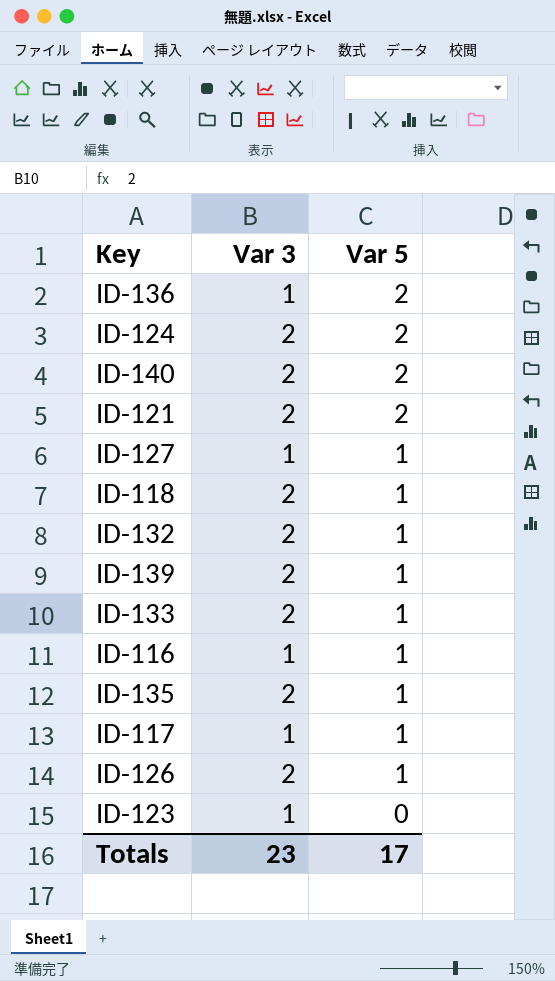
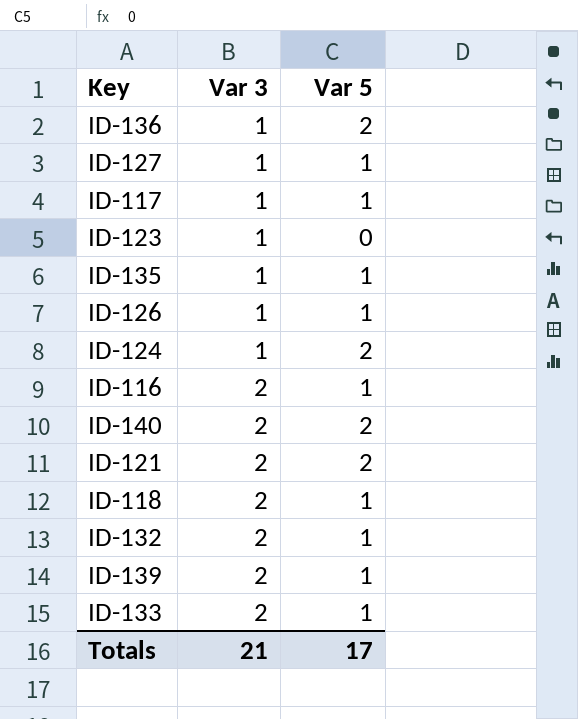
row order: Var 5 descending -> Var 3 ascending
ID-135 | Var 3: 2 -> 1
ID-126 | Var 3: 2 -> 1
ID-124 | Var 3: 2 -> 1
ID-116 | Var 3: 1 -> 2
Totals | Var 3: 23 -> 21

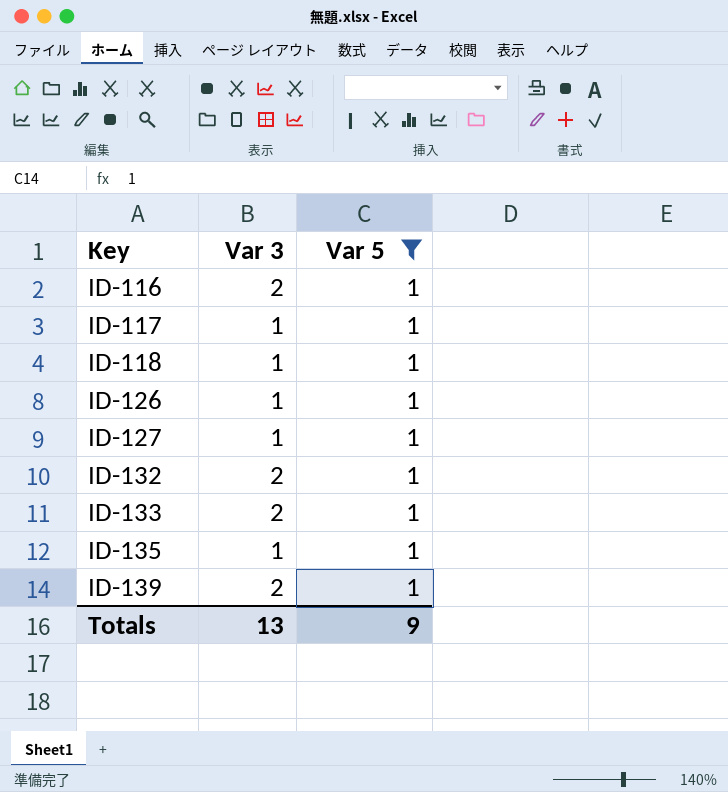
filter: none -> Var 5 = 1
row order: Var 3 ascending -> Key ascending
ID-118 | Var 3: 2 -> 1
Totals | Var 3: 21 -> 13
Totals | Var 5: 17 -> 9

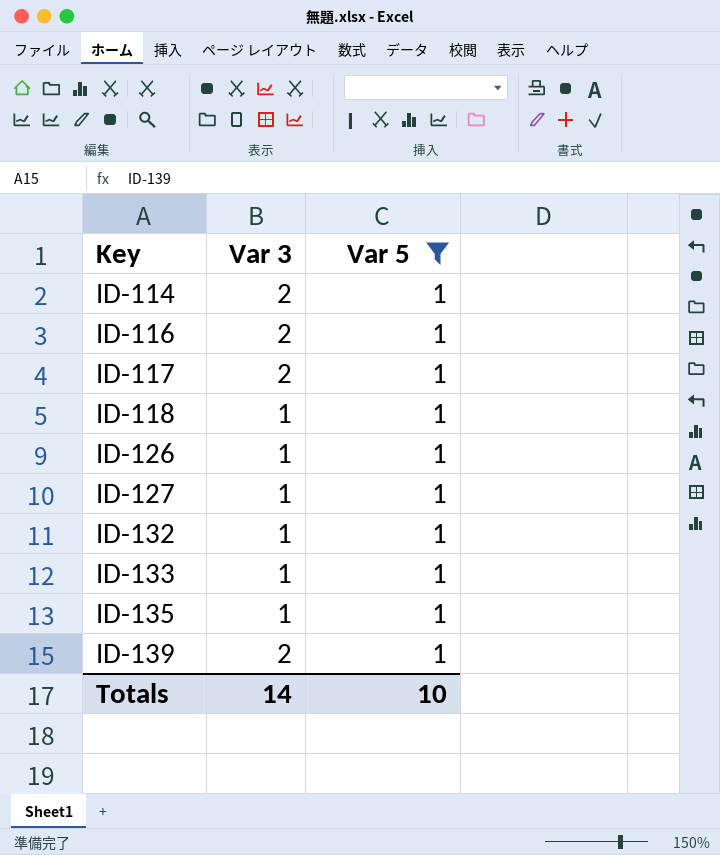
row ID-114: none -> 2 | 1
ID-117 | Var 3: 1 -> 2
ID-132 | Var 3: 2 -> 1
ID-133 | Var 3: 2 -> 1
Totals | Var 3: 13 -> 14
Totals | Var 5: 9 -> 10

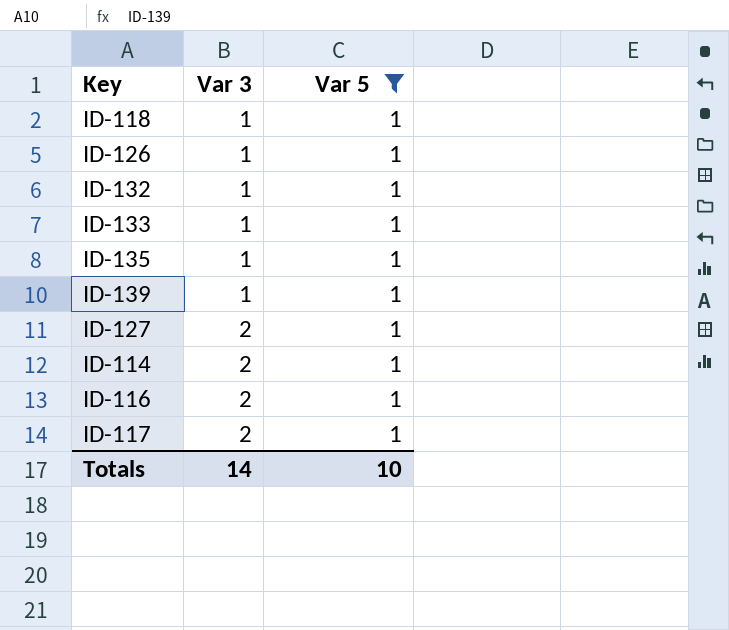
row order: Key ascending -> Var 3 ascending
ID-139 | Var 3: 2 -> 1
ID-127 | Var 3: 1 -> 2

